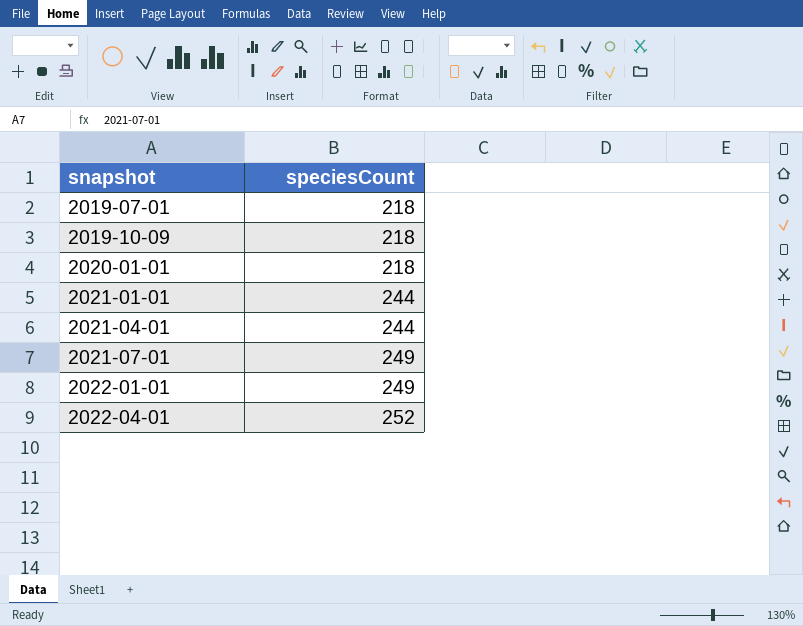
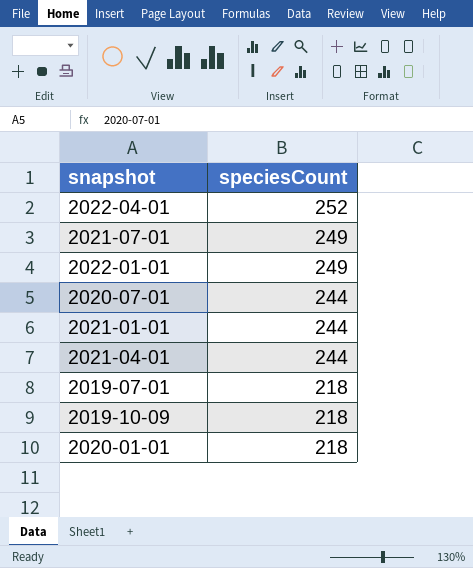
row order: snapshot ascending -> speciesCount descending
row 2020-07-01: none -> 244

